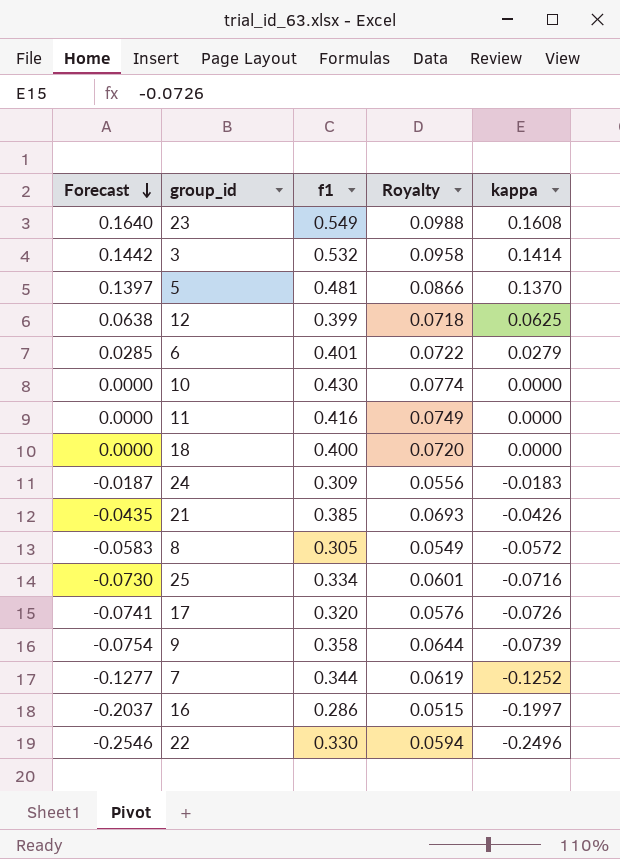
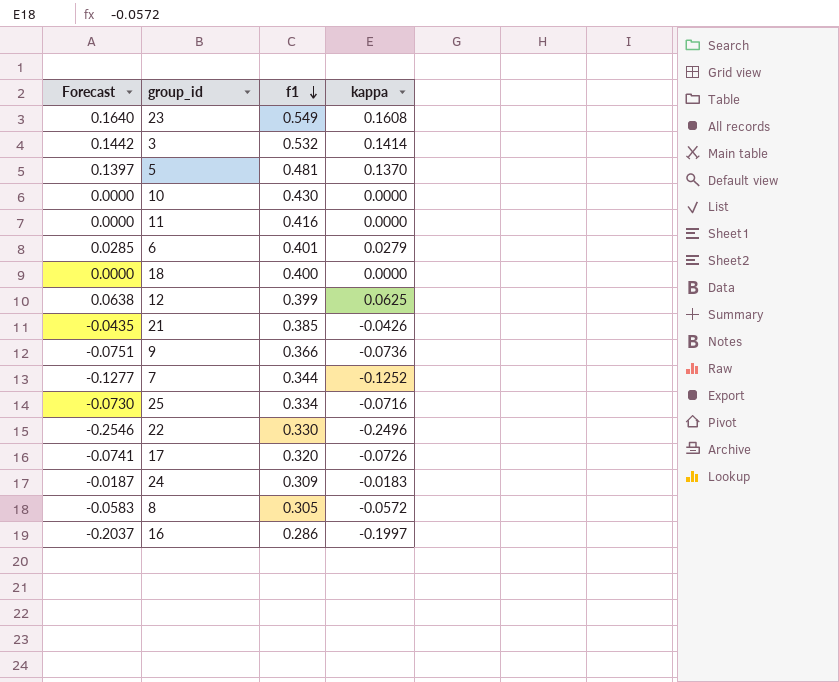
row order: Forecast descending -> f1 descending
column Royalty | formula: [f1] * 0.18 -> none
9 | Forecast: -0.0754 -> -0.0751
9 | f1: 0.358 -> 0.366
9 | kappa: -0.0739 -> -0.0736

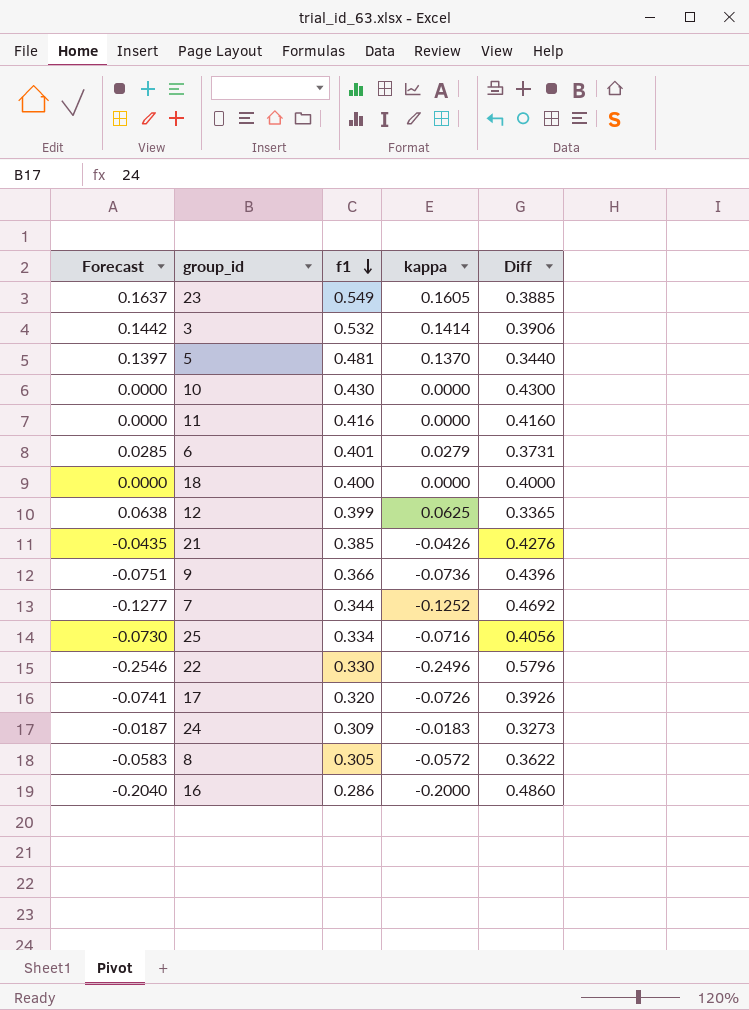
column Diff | formula: none -> [f1] - [kappa]
23 | Forecast: 0.1640 -> 0.1637
23 | kappa: 0.1608 -> 0.1605
16 | Forecast: -0.2037 -> -0.2040
16 | kappa: -0.1997 -> -0.2000

